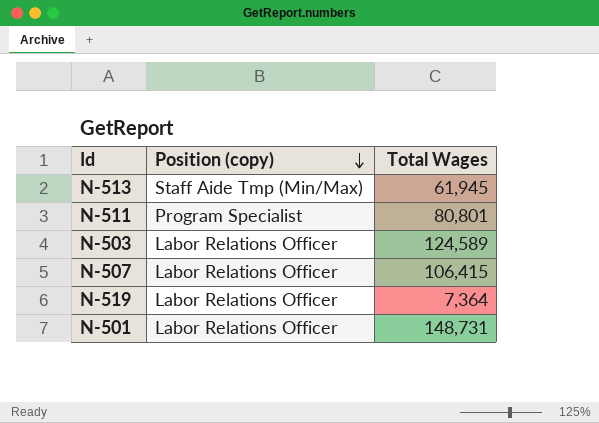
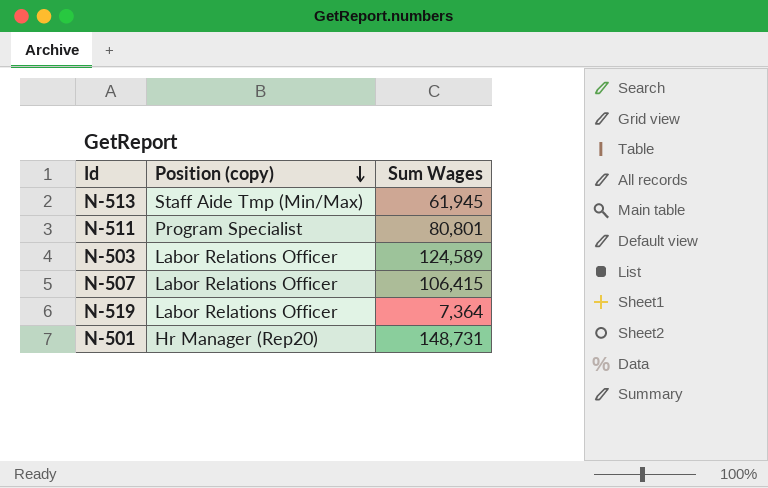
column name: Total Wages -> Sum Wages
N-501 | Position (copy): Labor Relations Officer -> Hr Manager (Rep20)

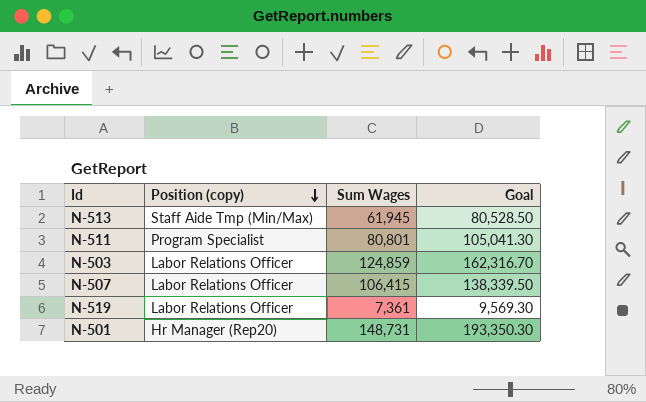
column Goal | formula: none -> [Sum Wages] * 1.3
N-503 | Sum Wages: 124,589 -> 124,859
N-519 | Sum Wages: 7,364 -> 7,361

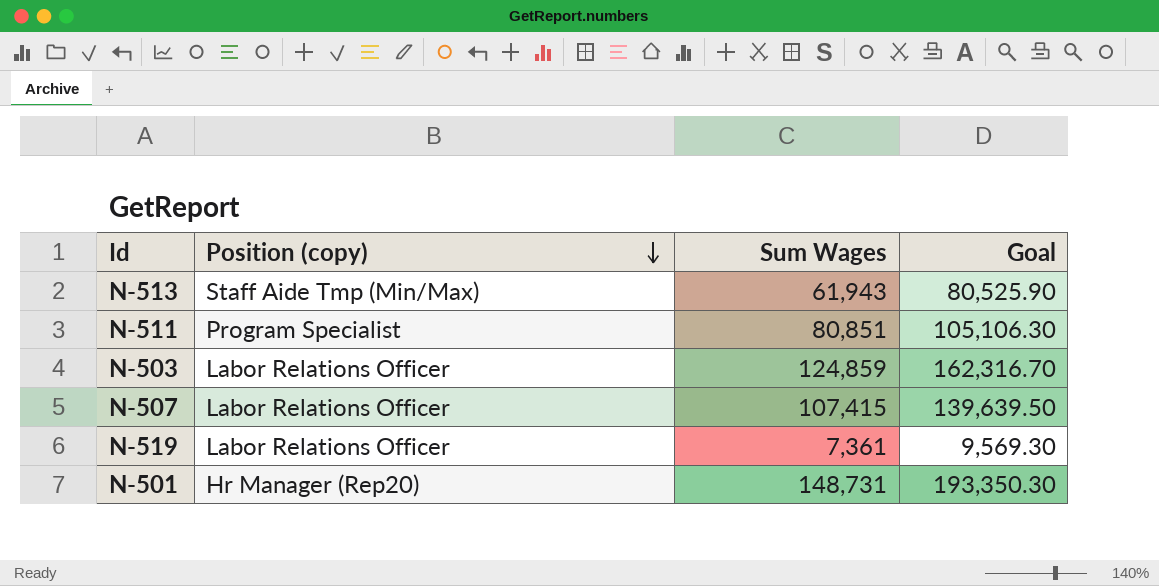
N-513 | Sum Wages: 61,945 -> 61,943
N-513 | Goal: 80,528.50 -> 80,525.90
N-511 | Sum Wages: 80,801 -> 80,851
N-511 | Goal: 105,041.30 -> 105,106.30
N-507 | Sum Wages: 106,415 -> 107,415
N-507 | Goal: 138,339.50 -> 139,639.50

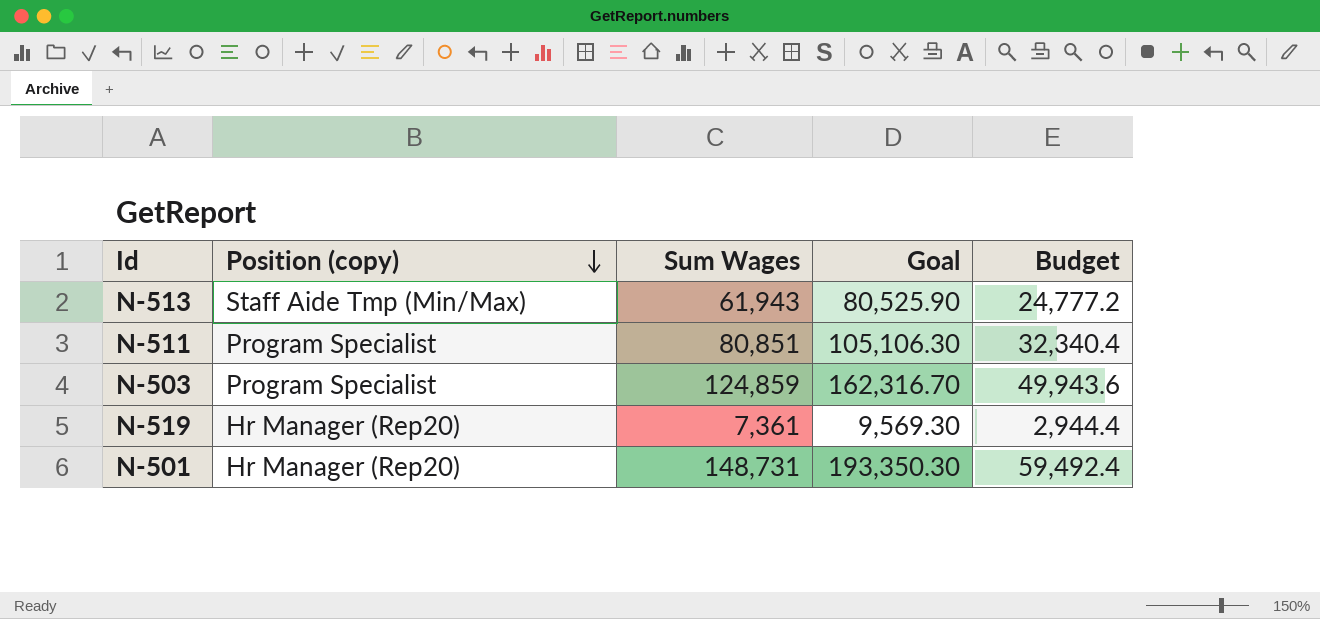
column Budget | formula: none -> [Sum Wages] * 0.4
row N-507: Labor Relations Officer | 107,415 | 139,639.50 -> none
N-503 | Position (copy): Labor Relations Officer -> Program Specialist
N-519 | Position (copy): Labor Relations Officer -> Hr Manager (Rep20)

